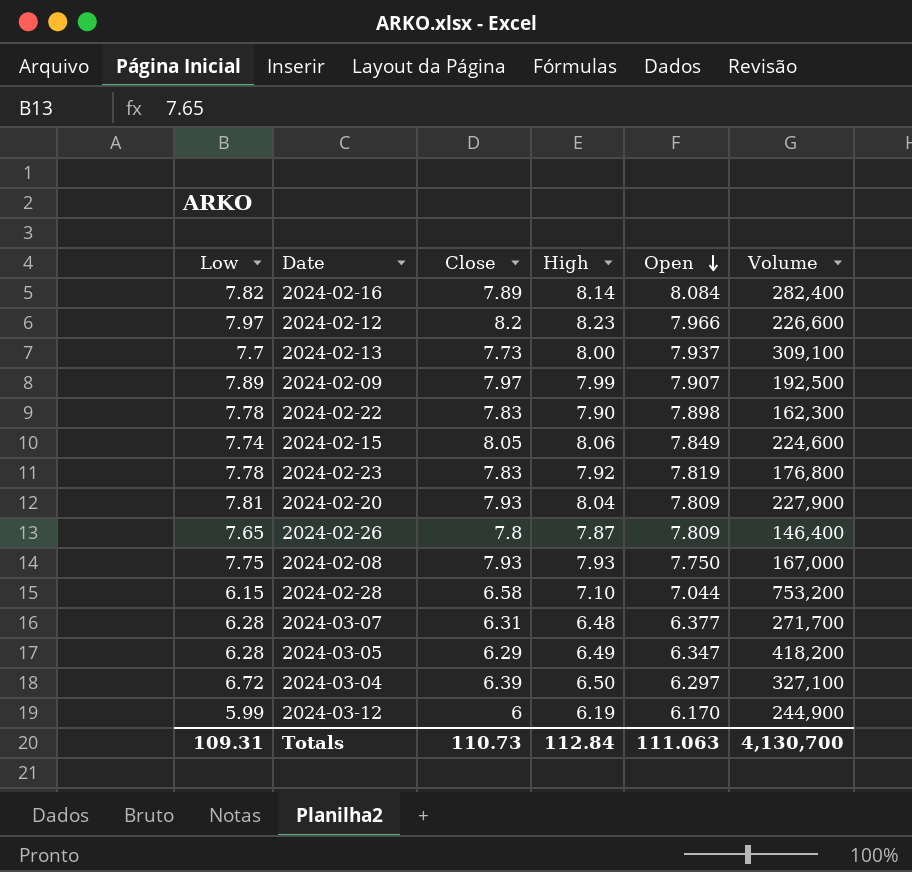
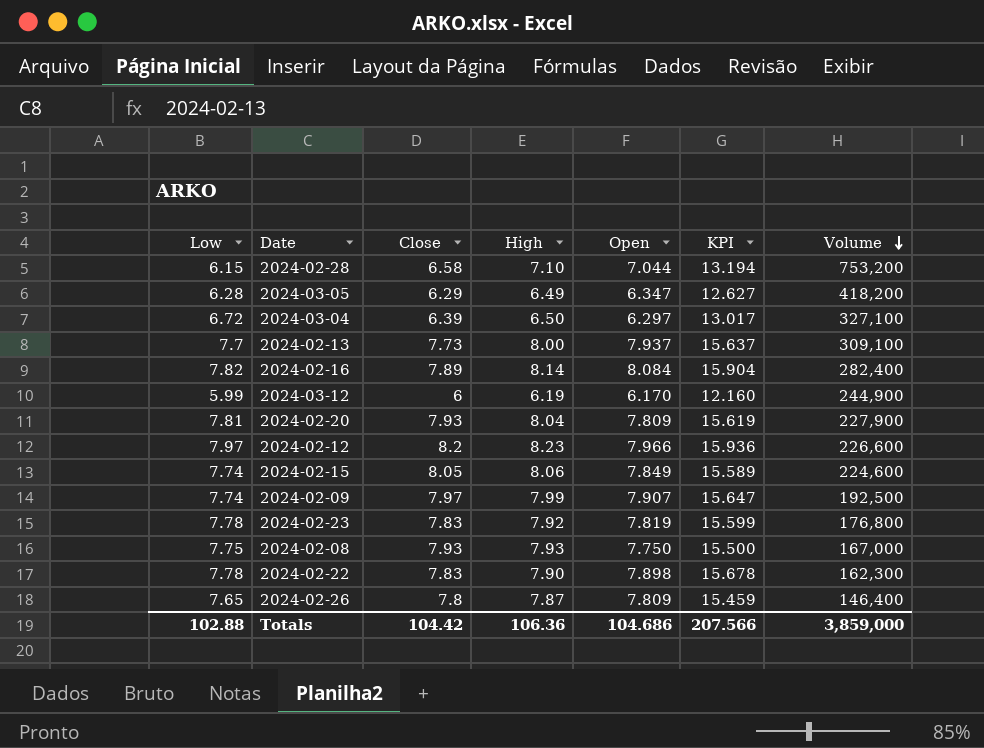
row order: Open descending -> Volume descending
column KPI | formula: none -> [Low] + [Open]
row 2024-03-07: 6.28 | 6.31 | 6.48 | 6.377 | 271,700 -> none
2024-02-09 | Low: 7.89 -> 7.74
Totals | Low: 109.31 -> 102.88
Totals | Close: 110.73 -> 104.42
Totals | High: 112.84 -> 106.36
Totals | Open: 111.063 -> 104.686
Totals | Volume: 4,130,700 -> 3,859,000

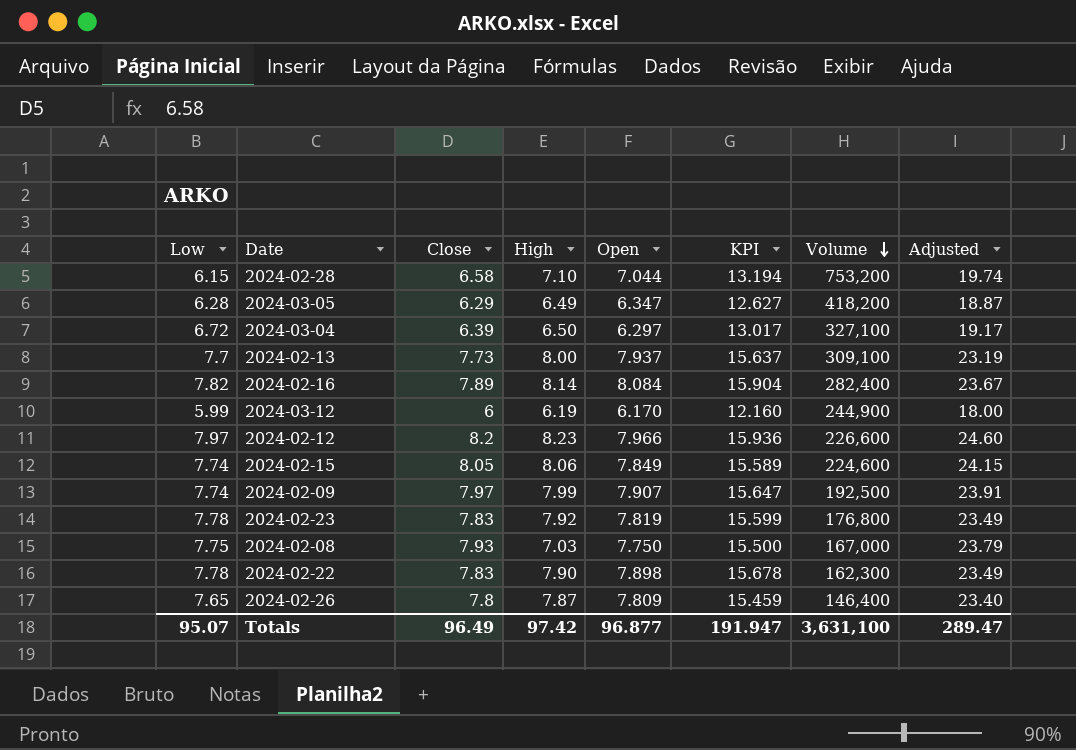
column Adjusted | formula: none -> [Close] * 3
row 2024-02-20: 7.81 | 7.93 | 8.04 | 7.809 | 15.619 | 227,900 -> none
2024-02-08 | High: 7.93 -> 7.03
Totals | Low: 102.88 -> 95.07
Totals | Close: 104.42 -> 96.49
Totals | High: 106.36 -> 97.42
Totals | Open: 104.686 -> 96.877
Totals | KPI: 207.566 -> 191.947
Totals | Volume: 3,859,000 -> 3,631,100

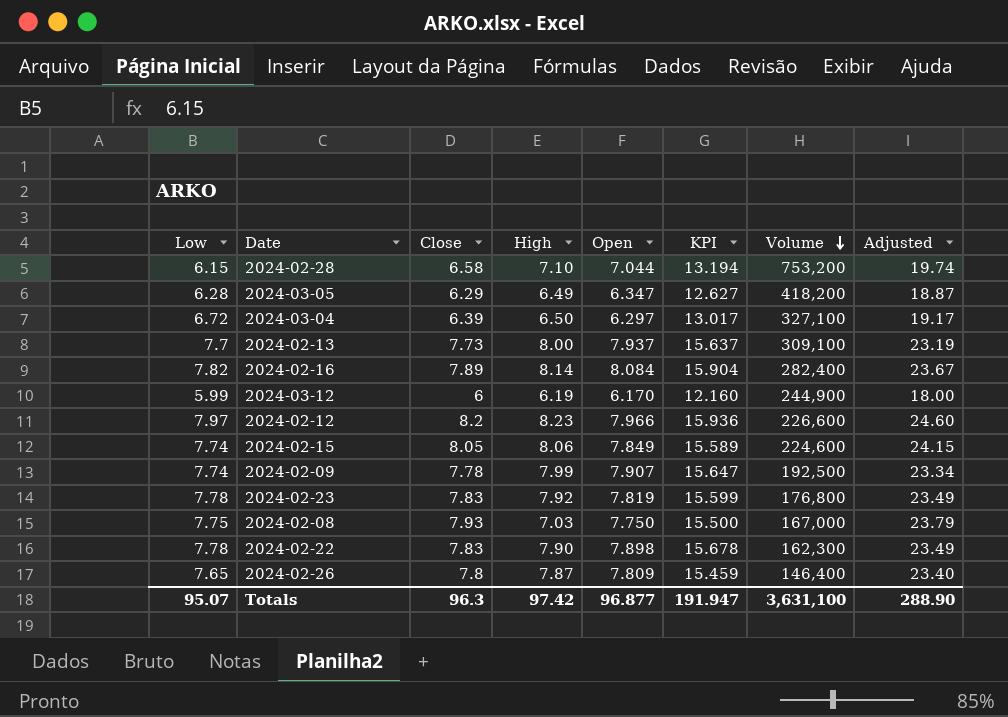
2024-02-09 | Close: 7.97 -> 7.78
2024-02-09 | Adjusted: 23.91 -> 23.34
Totals | Close: 96.49 -> 96.3
Totals | Adjusted: 289.47 -> 288.90

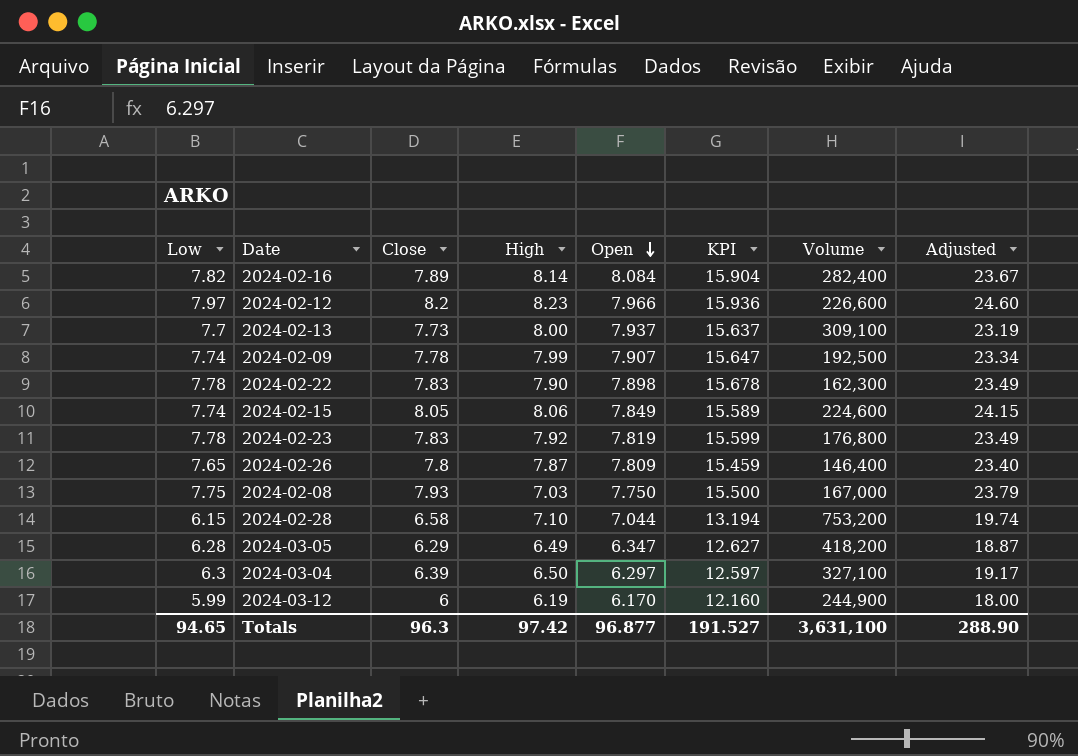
row order: Volume descending -> Open descending
2024-03-04 | Low: 6.72 -> 6.3
2024-03-04 | KPI: 13.017 -> 12.597
Totals | Low: 95.07 -> 94.65
Totals | KPI: 191.947 -> 191.527

